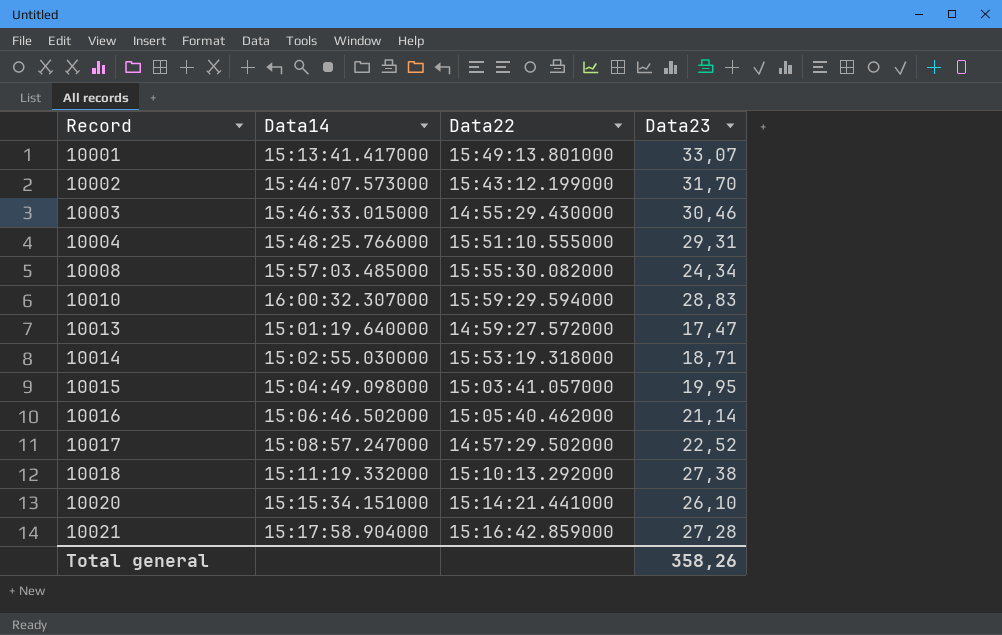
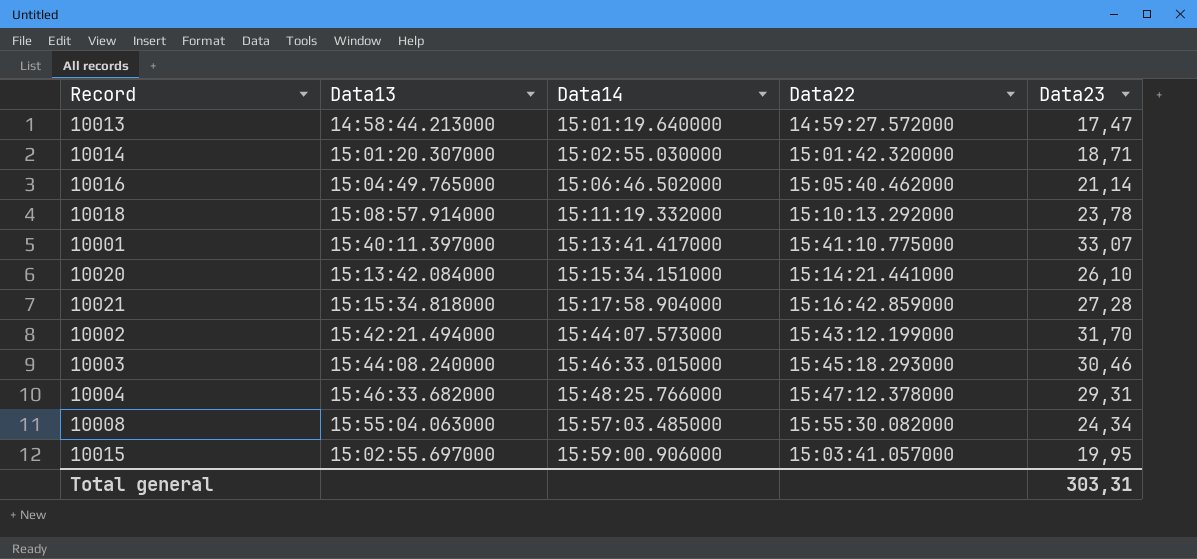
row order: Record ascending -> Data14 ascending
column Data13 | position: none -> 2
row 10010: 16:00:32.307000 | 15:59:29.594000 | 28,83 -> none
row 10017: 15:08:57.247000 | 14:57:29.502000 | 22,52 -> none
10014 | Data22: 15:53:19.318000 -> 15:01:42.320000
10018 | Data23: 27,38 -> 23,78
10001 | Data22: 15:49:13.801000 -> 15:41:10.775000
10003 | Data22: 14:55:29.430000 -> 15:45:18.293000
10004 | Data22: 15:51:10.555000 -> 15:47:12.378000
10015 | Data14: 15:04:49.098000 -> 15:59:00.906000
Total general | Data23: 358,26 -> 303,31

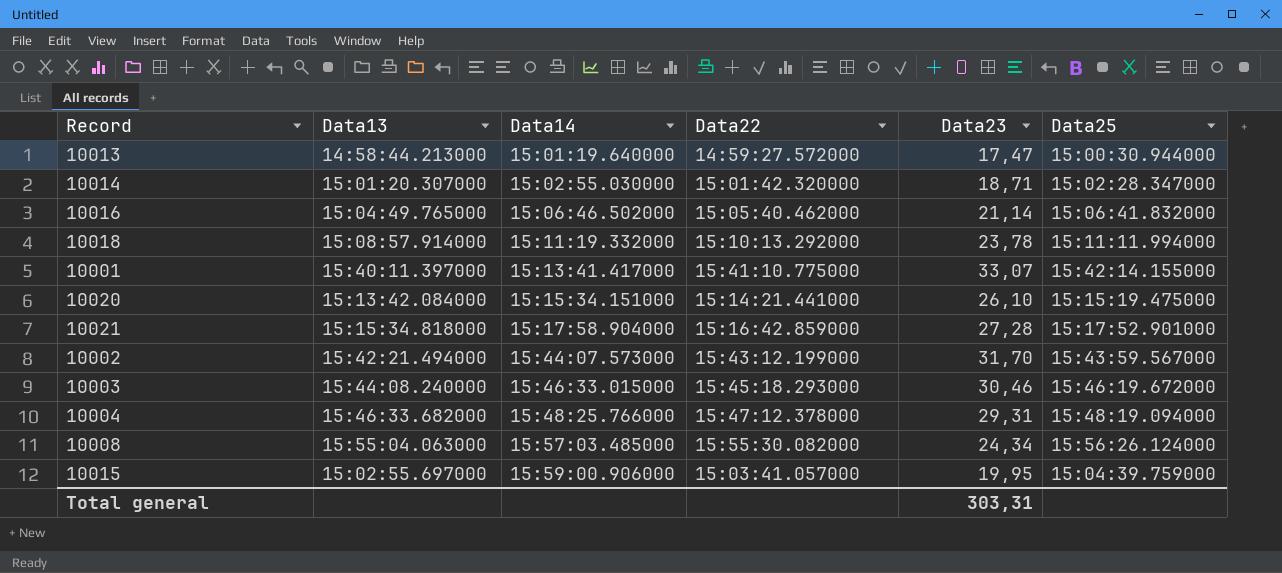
column Data25 | position: none -> 6

